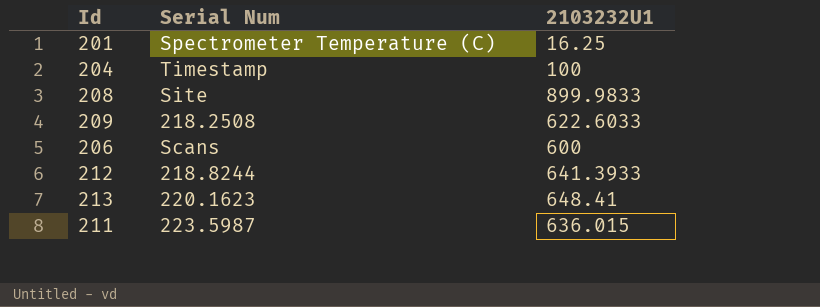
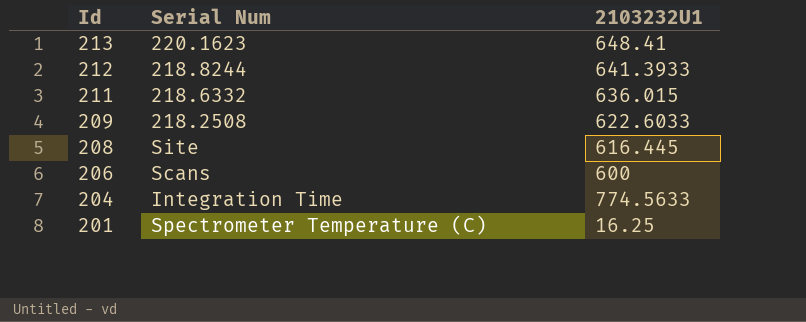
row order: none -> Id descending
211 | Serial Num: 223.5987 -> 218.6332
208 | 2103232U1: 899.9833 -> 616.445
204 | Serial Num: Timestamp -> Integration Time
204 | 2103232U1: 100 -> 774.5633

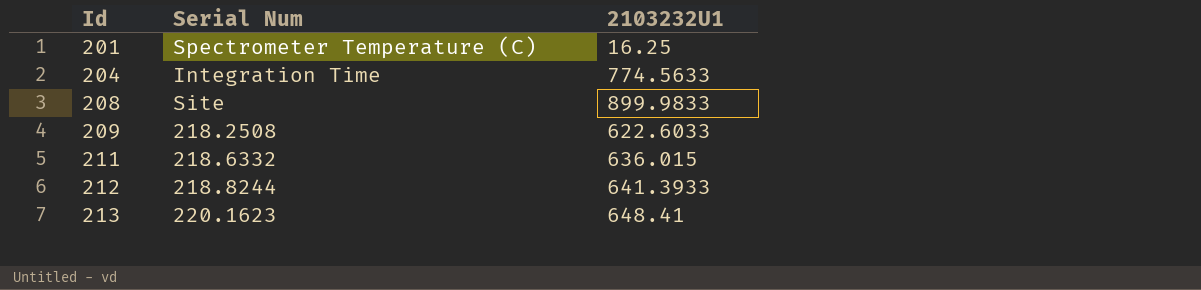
row order: Id descending -> Id ascending
row 206: Scans | 600 -> none
208 | 2103232U1: 616.445 -> 899.9833

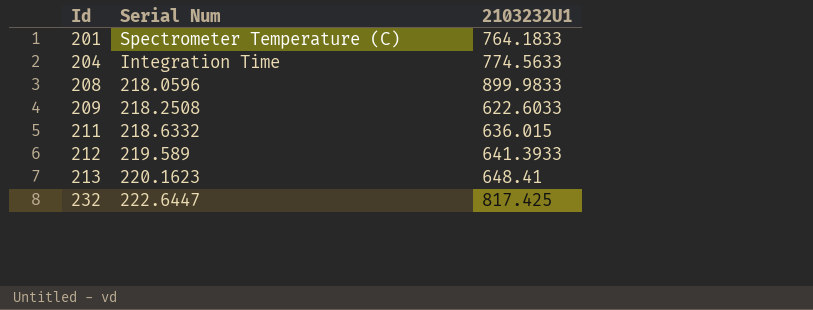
201 | 2103232U1: 16.25 -> 764.1833
208 | Serial Num: Site -> 218.0596
212 | Serial Num: 218.8244 -> 219.589
row 232: none -> 222.6447 | 817.425

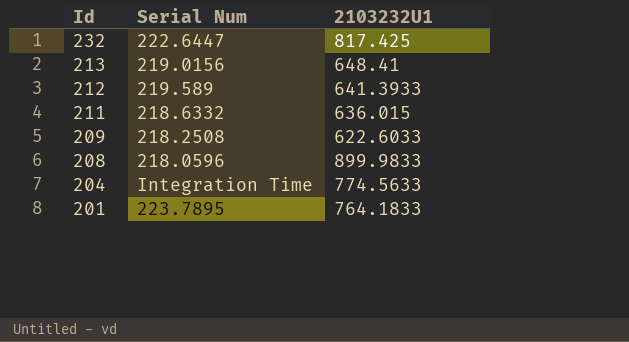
row order: Id ascending -> Id descending
213 | Serial Num: 220.1623 -> 219.0156
201 | Serial Num: Spectrometer Temperature (C) -> 223.7895

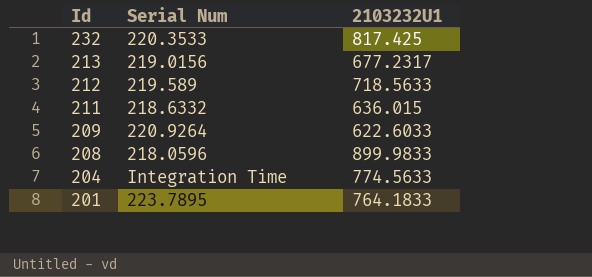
232 | Serial Num: 222.6447 -> 220.3533
213 | 2103232U1: 648.41 -> 677.2317
212 | 2103232U1: 641.3933 -> 718.5633
209 | Serial Num: 218.2508 -> 220.9264

